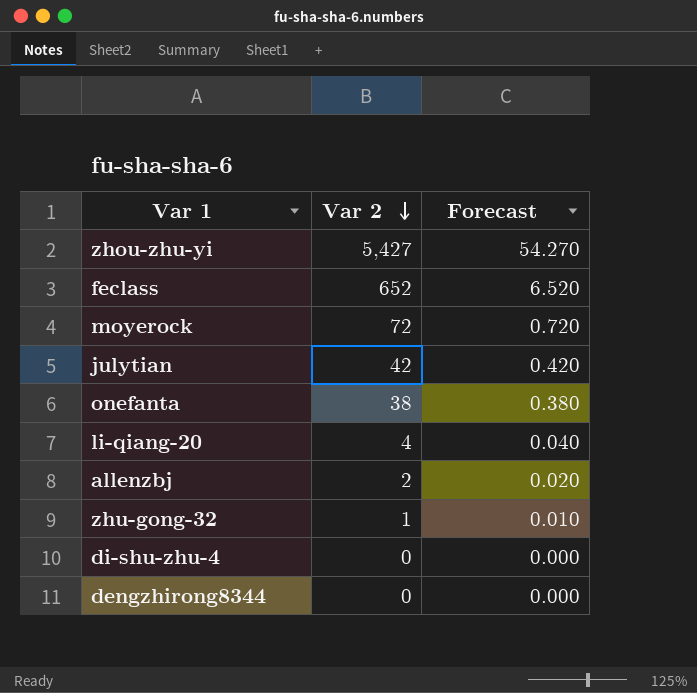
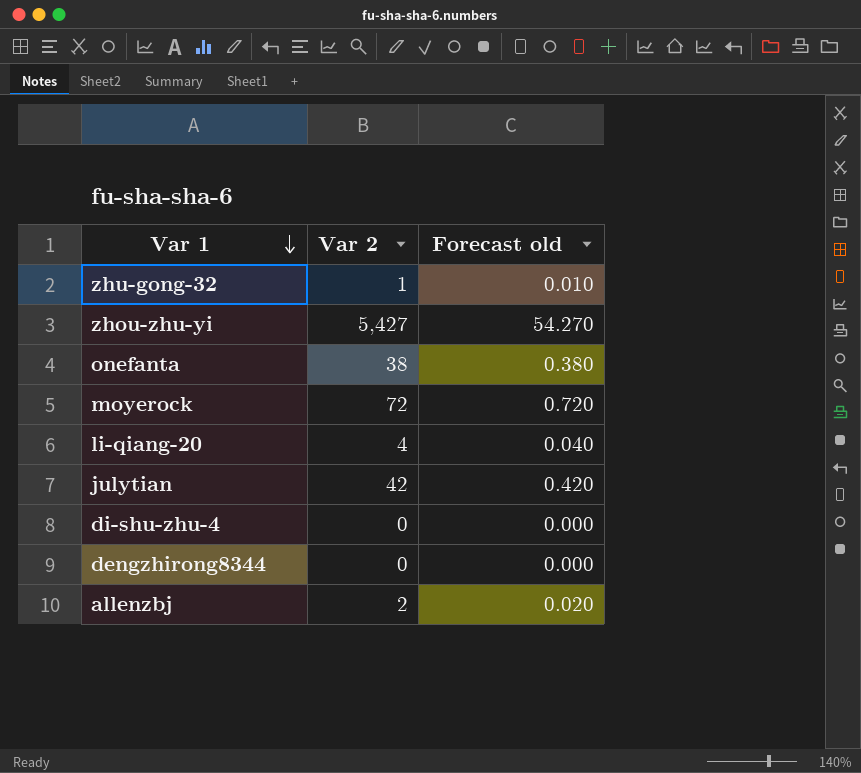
row order: Var 2 descending -> Var 1 descending
column name: Forecast -> Forecast old
row feclass: 652 | 6.520 -> none

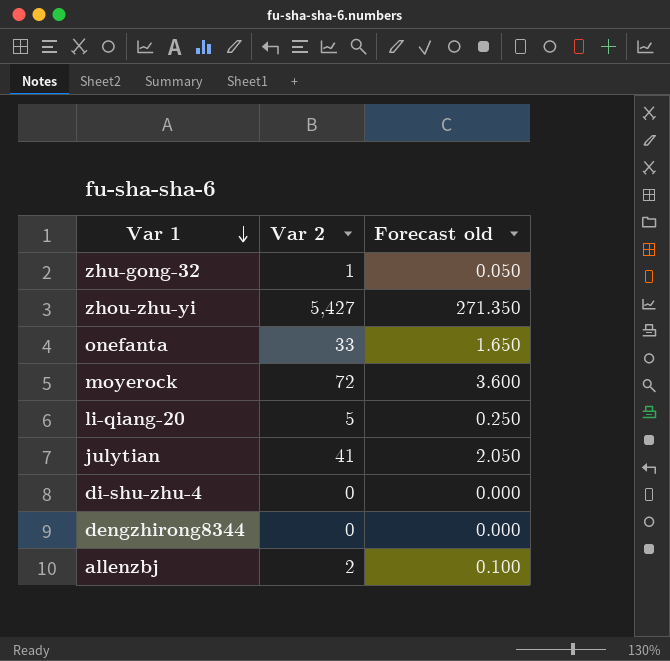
column Forecast old | formula: [Var 2] * 0.01 -> [Var 2] * 0.05
onefanta | Var 2: 38 -> 33
li-qiang-20 | Var 2: 4 -> 5
julytian | Var 2: 42 -> 41

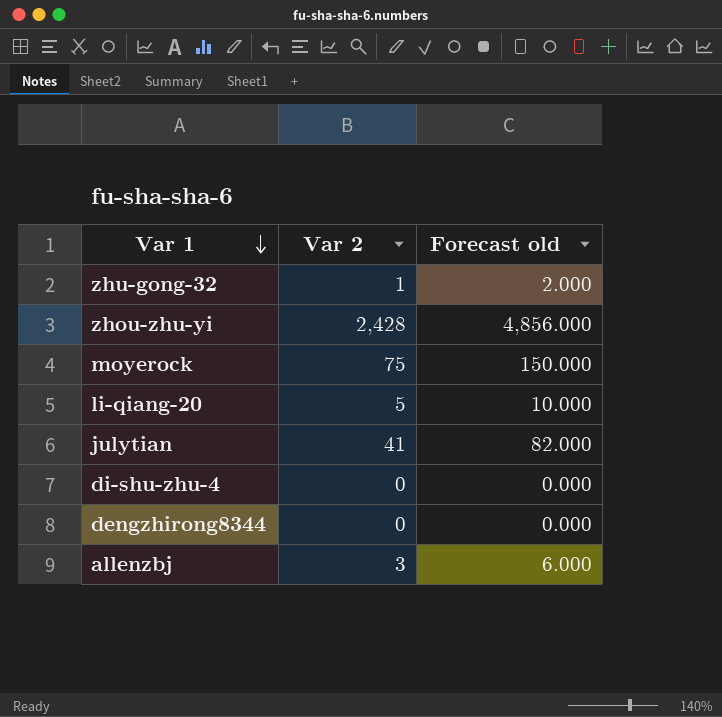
column Forecast old | formula: [Var 2] * 0.05 -> [Var 2] * 2
row onefanta: 33 | 1.650 -> none
zhou-zhu-yi | Var 2: 5,427 -> 2,428
moyerock | Var 2: 72 -> 75
allenzbj | Var 2: 2 -> 3

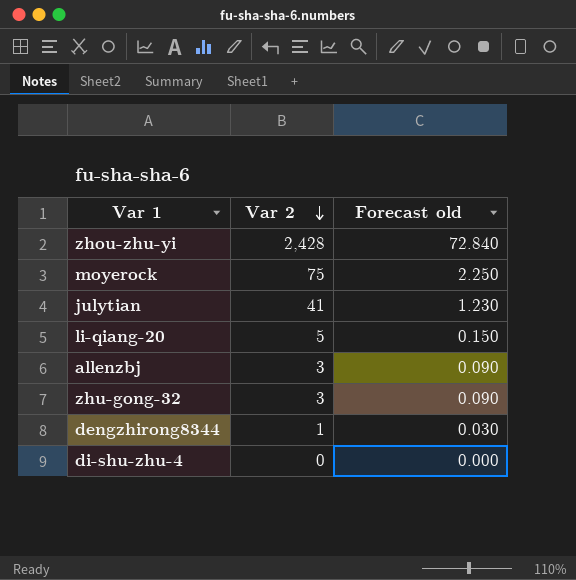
row order: Var 1 descending -> Var 2 descending
column Forecast old | formula: [Var 2] * 2 -> [Var 2] * 0.03
zhu-gong-32 | Var 2: 1 -> 3
dengzhirong8344 | Var 2: 0 -> 1

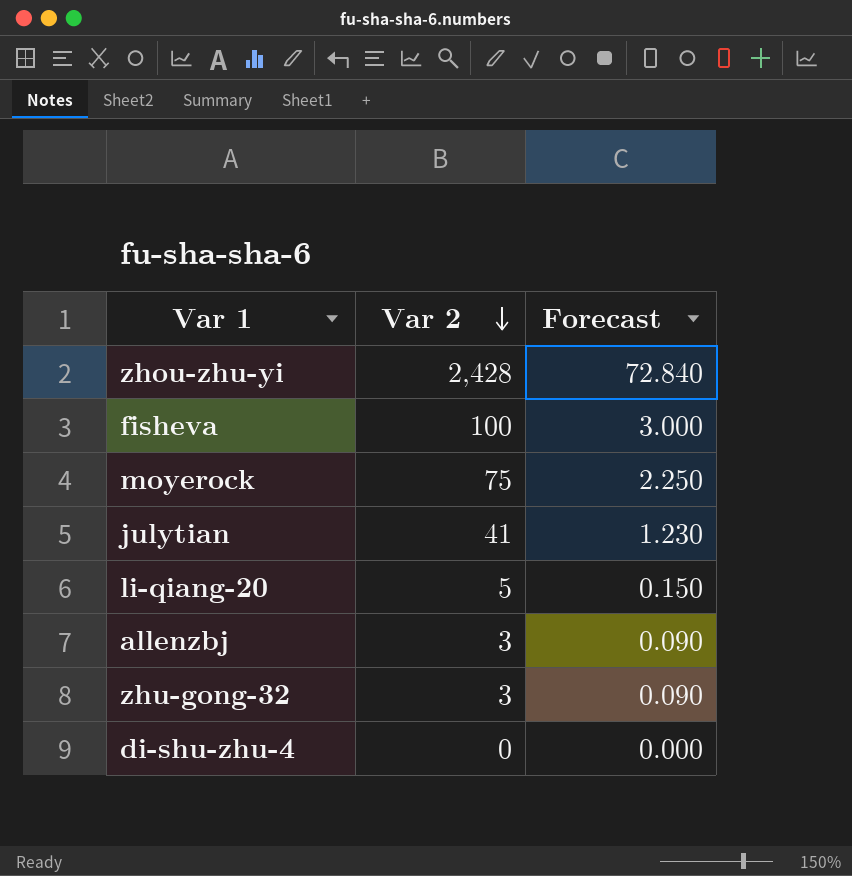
column name: Forecast old -> Forecast
row dengzhirong8344: 1 | 0.030 -> none
row fisheva: none -> 100 | 3.000

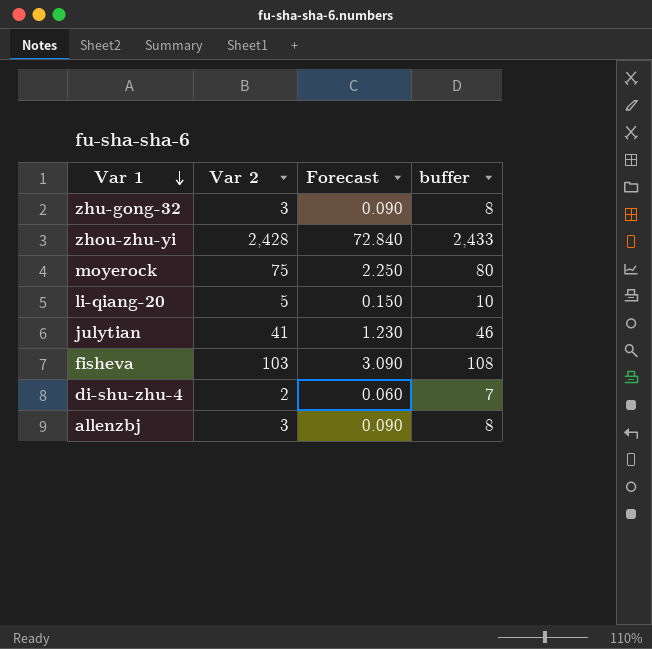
row order: Var 2 descending -> Var 1 descending
column buffer | formula: none -> [Var 2] + 5
fisheva | Var 2: 100 -> 103
fisheva | Forecast: 3.000 -> 3.090
di-shu-zhu-4 | Var 2: 0 -> 2
di-shu-zhu-4 | Forecast: 0.000 -> 0.060

